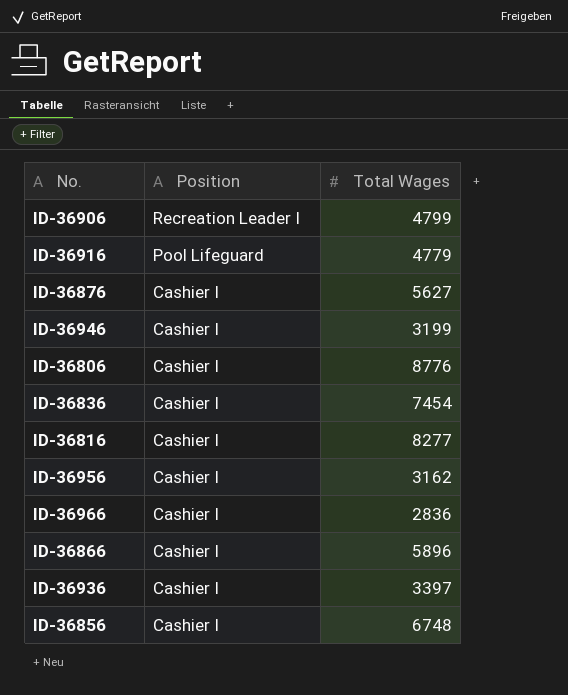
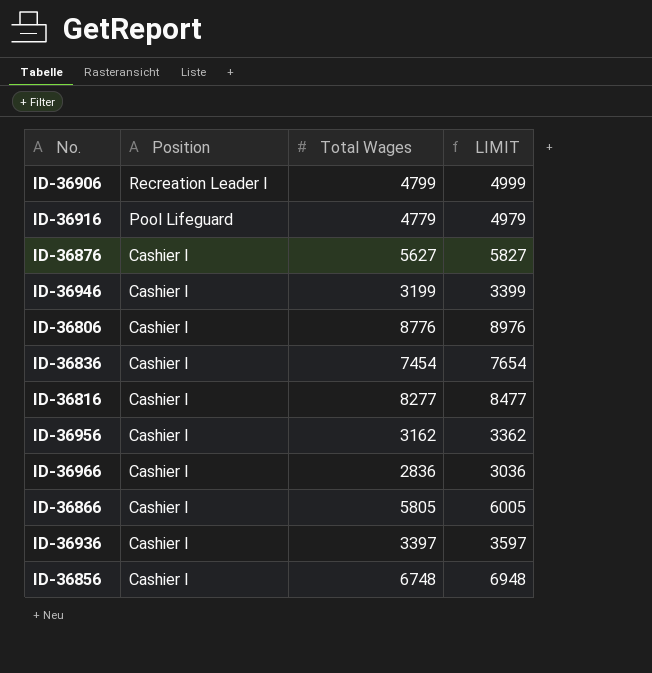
column LIMIT | formula: none -> [Total Wages] + 200
ID-36866 | Total Wages: 5896 -> 5805

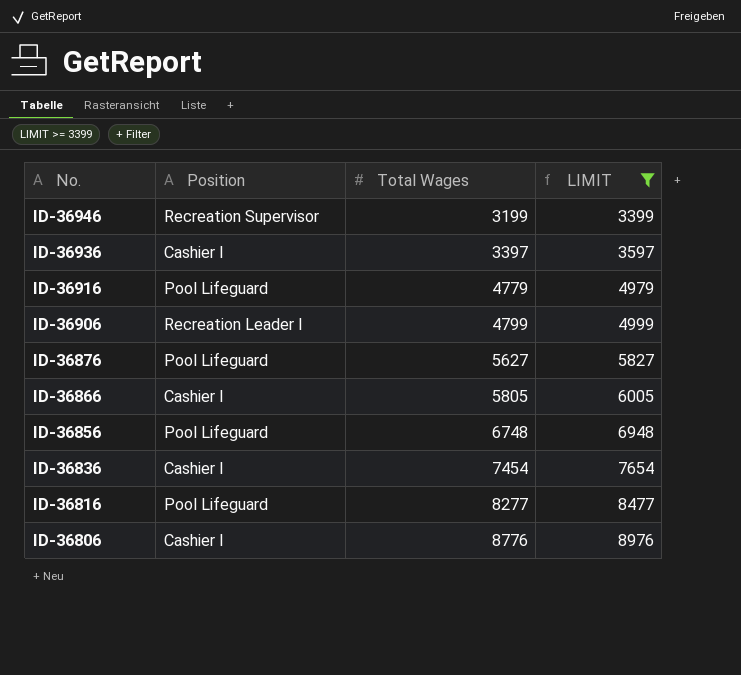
filter: none -> LIMIT >= 3399
row order: Position descending -> No. descending
ID-36946 | Position: Cashier I -> Recreation Supervisor
ID-36876 | Position: Cashier I -> Pool Lifeguard
ID-36856 | Position: Cashier I -> Pool Lifeguard
ID-36816 | Position: Cashier I -> Pool Lifeguard

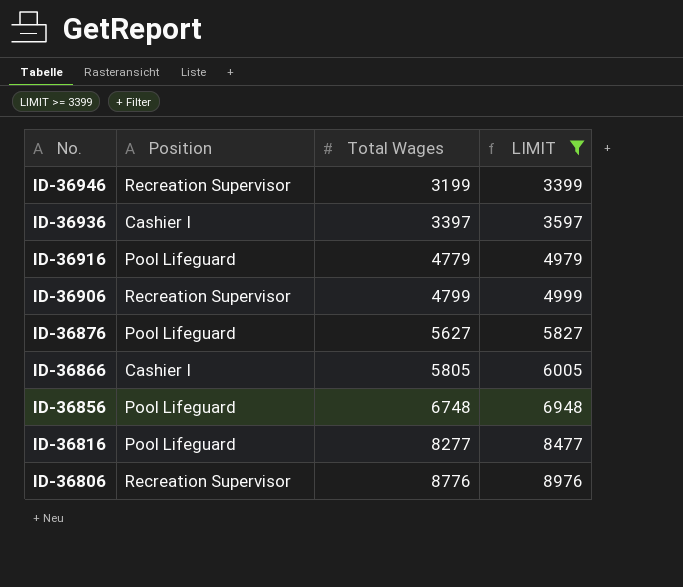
row ID-36836: Cashier I | 7454 | 7654 -> none
ID-36906 | Position: Recreation Leader I -> Recreation Supervisor
ID-36806 | Position: Cashier I -> Recreation Supervisor

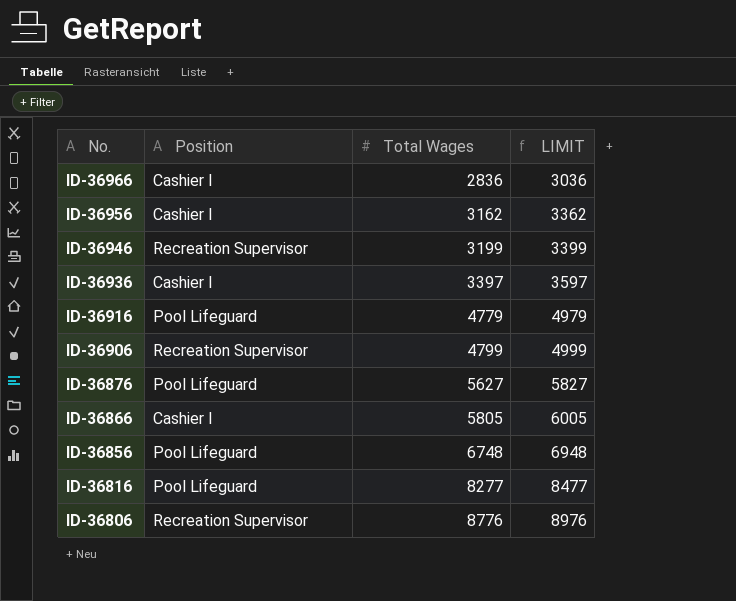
filter: LIMIT >= 3399 -> none

